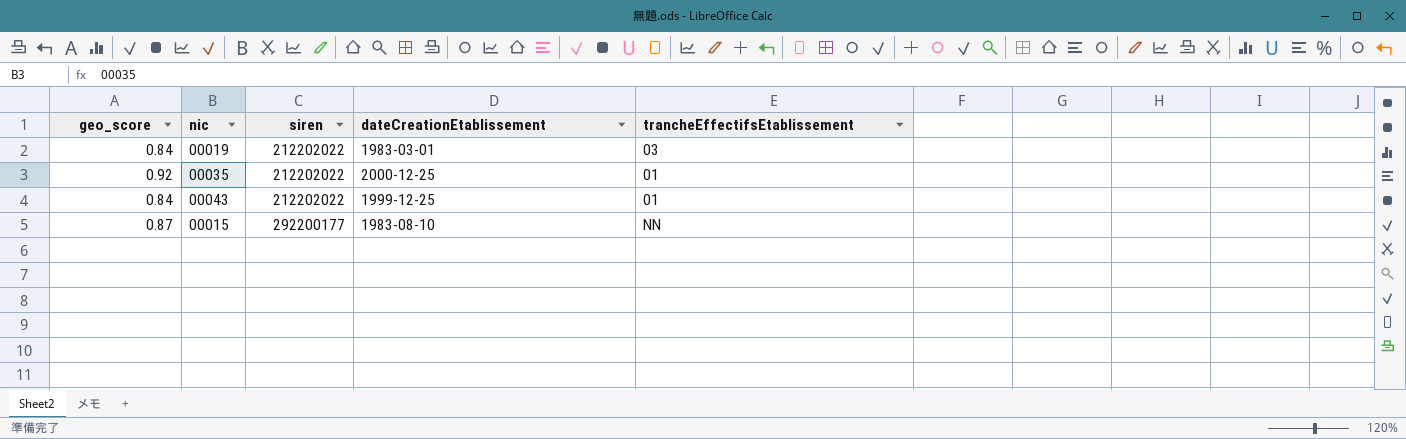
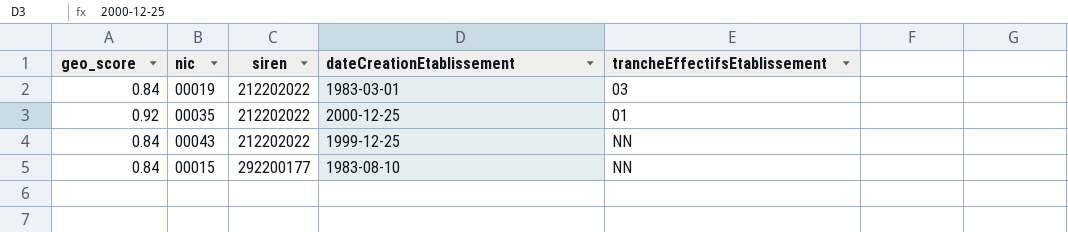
00043 | trancheEffectifsEtablissement: 01 -> NN
00015 | geo_score: 0.87 -> 0.84

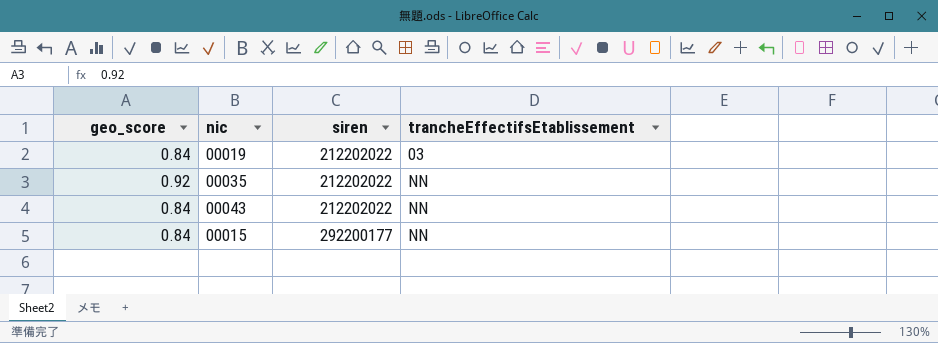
column dateCreationEtablissement | position: 4 -> none
00035 | trancheEffectifsEtablissement: 01 -> NN

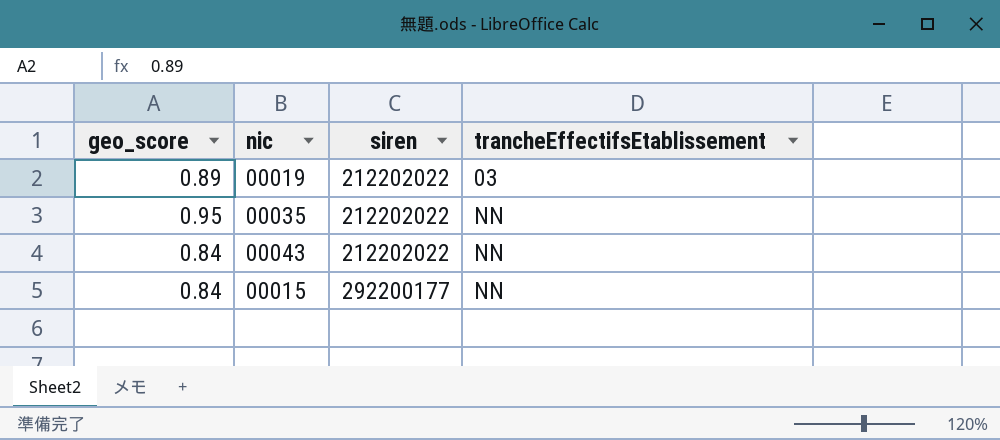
00019 | geo_score: 0.84 -> 0.89
00035 | geo_score: 0.92 -> 0.95

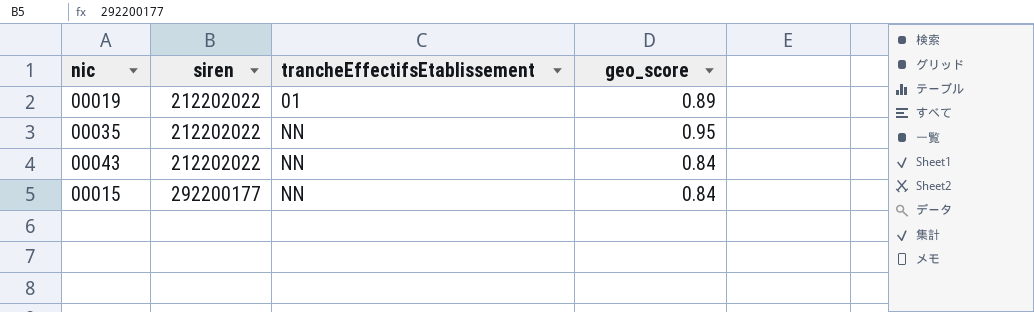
column geo_score | position: 1 -> 4
00019 | trancheEffectifsEtablissement: 03 -> 01

